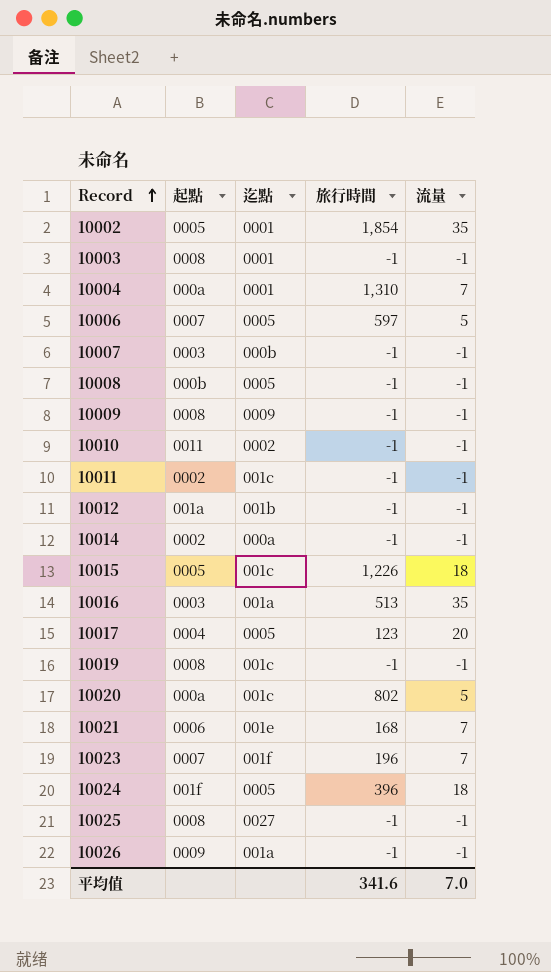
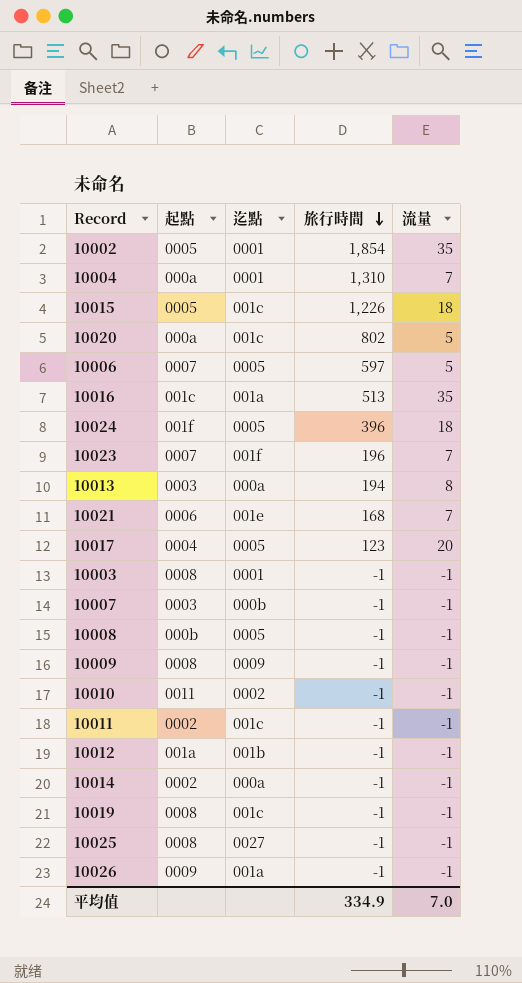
row order: Record ascending -> 旅行時間 descending
10016 | 起點: 0003 -> 001c
row 10013: none -> 0003 | 000a | 194 | 8
平均值 | 旅行時間: 341.6 -> 334.9

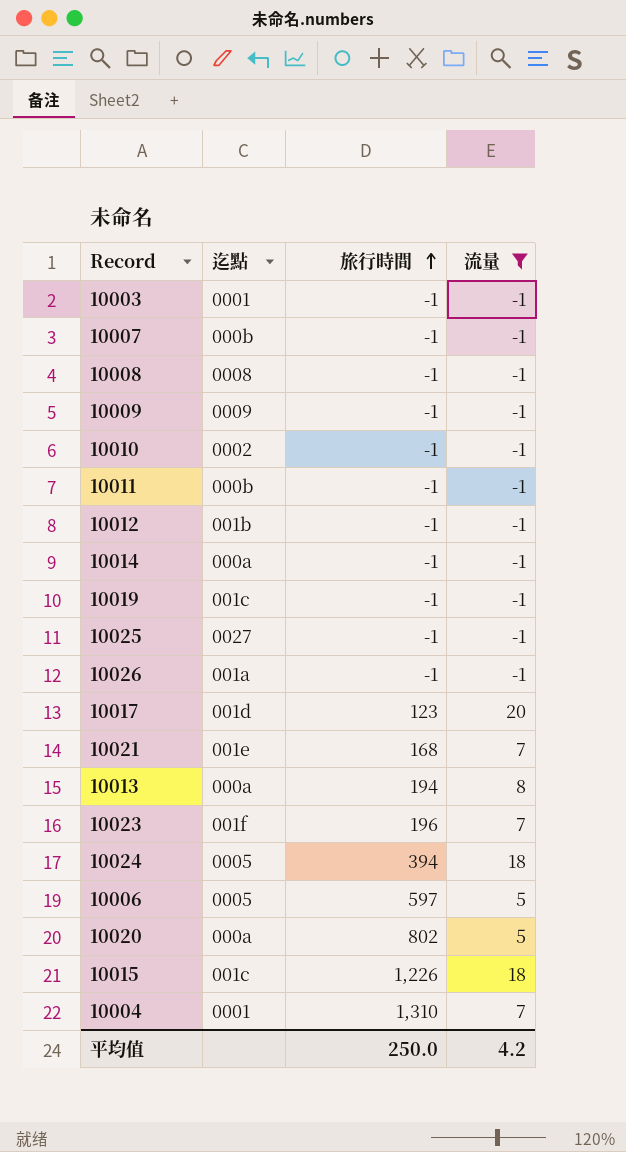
filter: none -> 流量 != 35
row order: 旅行時間 descending -> 旅行時間 ascending
column 起點 | position: 2 -> none
10008 | 迄點: 0005 -> 0008
10011 | 迄點: 001c -> 000b
10017 | 迄點: 0005 -> 001d
10024 | 旅行時間: 396 -> 394
10020 | 迄點: 001c -> 000a
平均值 | 旅行時間: 334.9 -> 250.0
平均值 | 流量: 7.0 -> 4.2

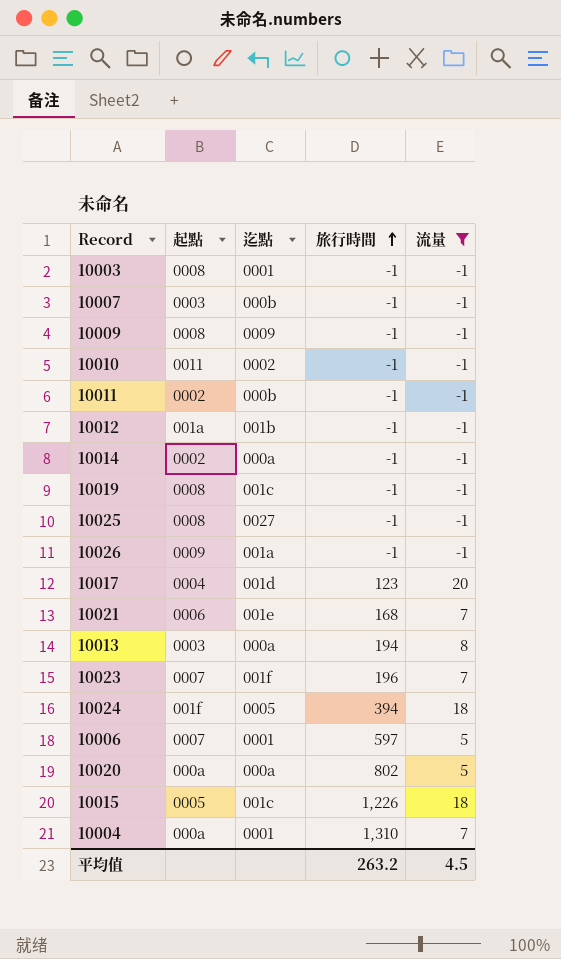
column 起點 | position: none -> 2
row 10008: 0008 | -1 | -1 -> none
10006 | 迄點: 0005 -> 0001
平均值 | 旅行時間: 250.0 -> 263.2
平均值 | 流量: 4.2 -> 4.5

